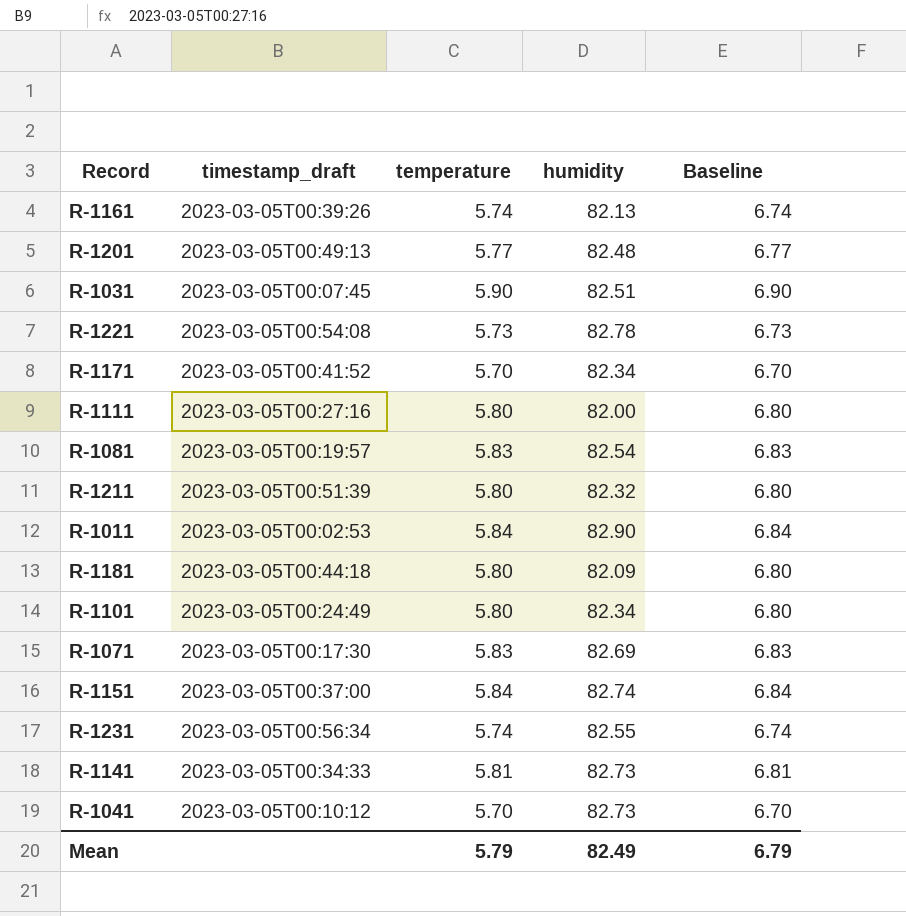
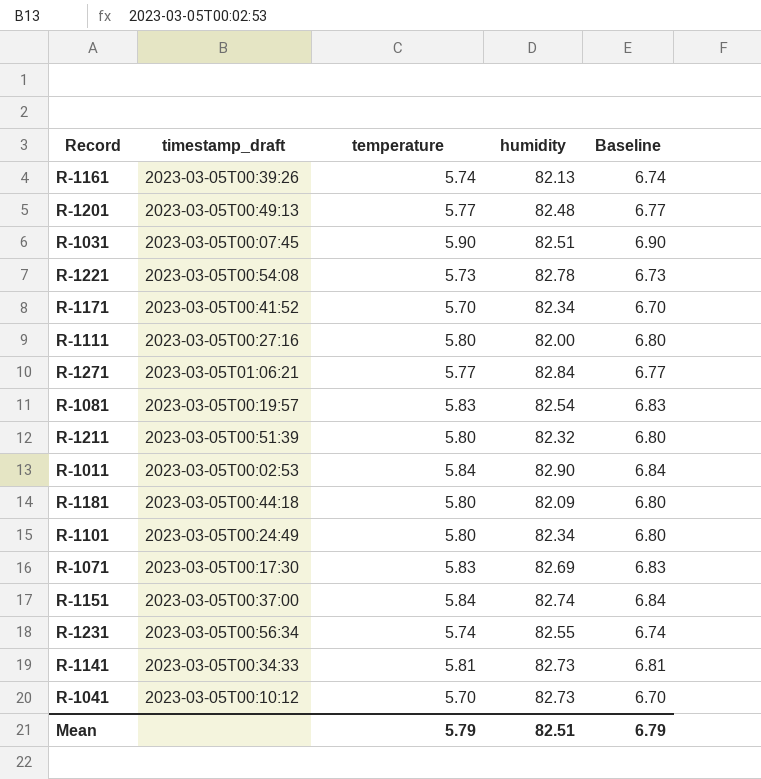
row R-1271: none -> 2023-03-05T01:06:21 | 5.77 | 82.84 | 6.77
Mean | humidity: 82.49 -> 82.51

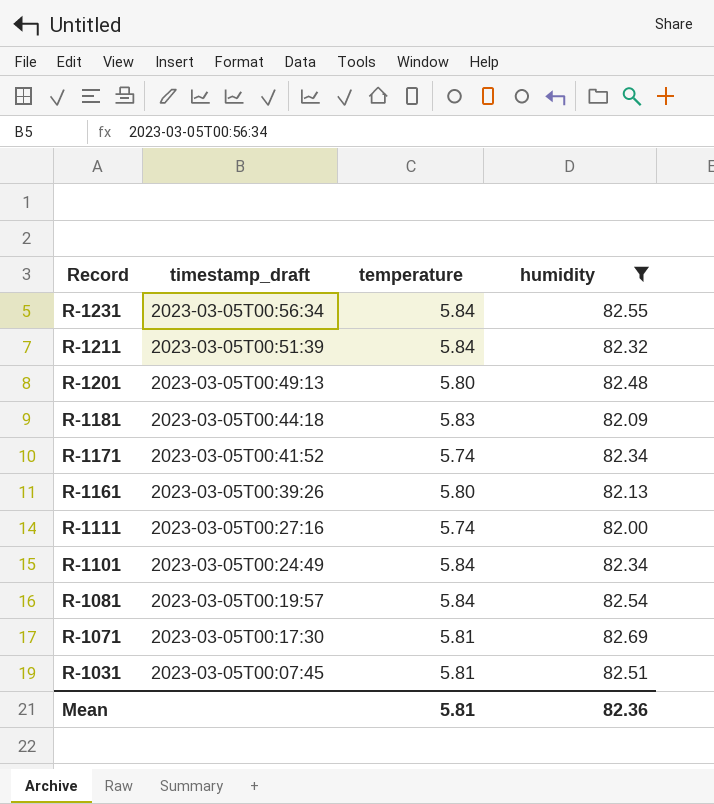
filter: none -> humidity <= 82.69
row order: none -> Record descending
column Baseline | formula: [temperature] + 1 -> none
R-1231 | temperature: 5.74 -> 5.84
R-1211 | temperature: 5.80 -> 5.84
R-1201 | temperature: 5.77 -> 5.80
R-1181 | temperature: 5.80 -> 5.83
R-1171 | temperature: 5.70 -> 5.74
R-1161 | temperature: 5.74 -> 5.80
R-1111 | temperature: 5.80 -> 5.74
R-1101 | temperature: 5.80 -> 5.84
R-1081 | temperature: 5.83 -> 5.84
R-1071 | temperature: 5.83 -> 5.81
R-1031 | temperature: 5.90 -> 5.81
Mean | temperature: 5.79 -> 5.81
Mean | humidity: 82.51 -> 82.36

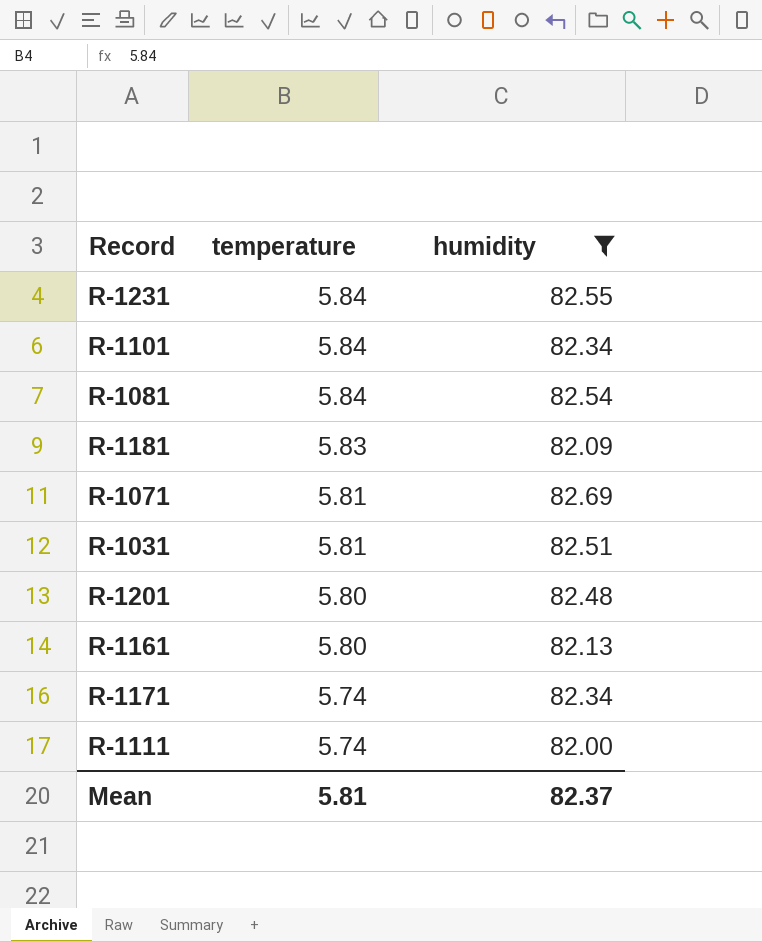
row order: Record descending -> temperature descending
column timestamp_draft | position: 2 -> none
row R-1211: 2023-03-05T00:51:39 | 5.84 | 82.32 -> none
Mean | humidity: 82.36 -> 82.37

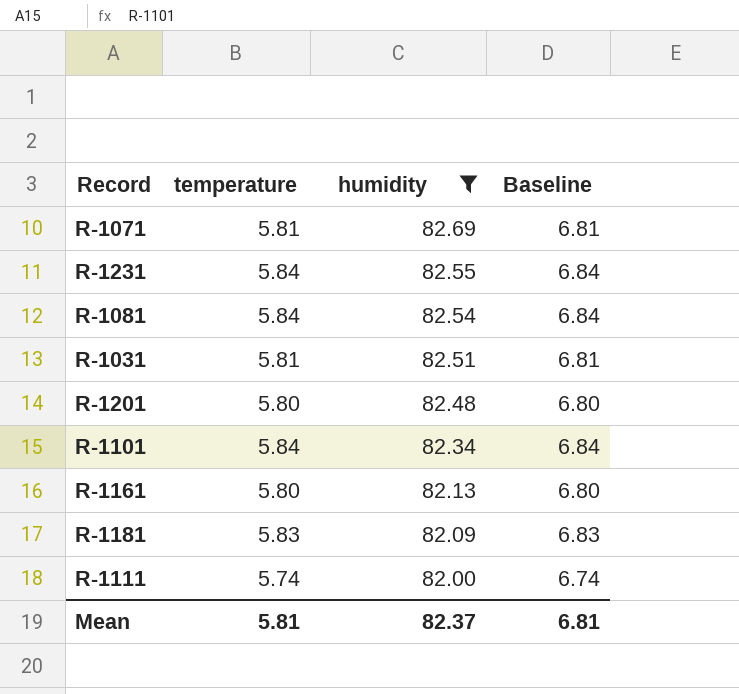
row order: temperature descending -> humidity descending
column Baseline | formula: none -> [temperature] + 1
row R-1171: 5.74 | 82.34 -> none

